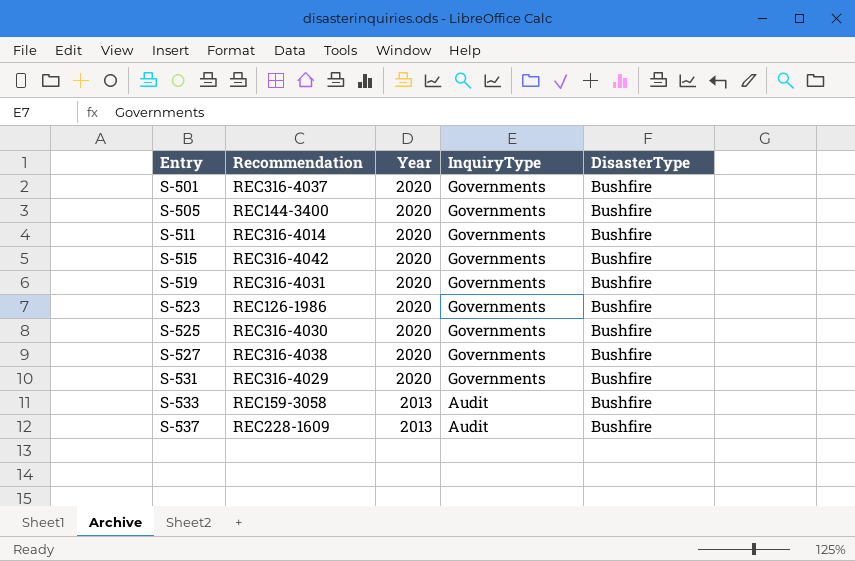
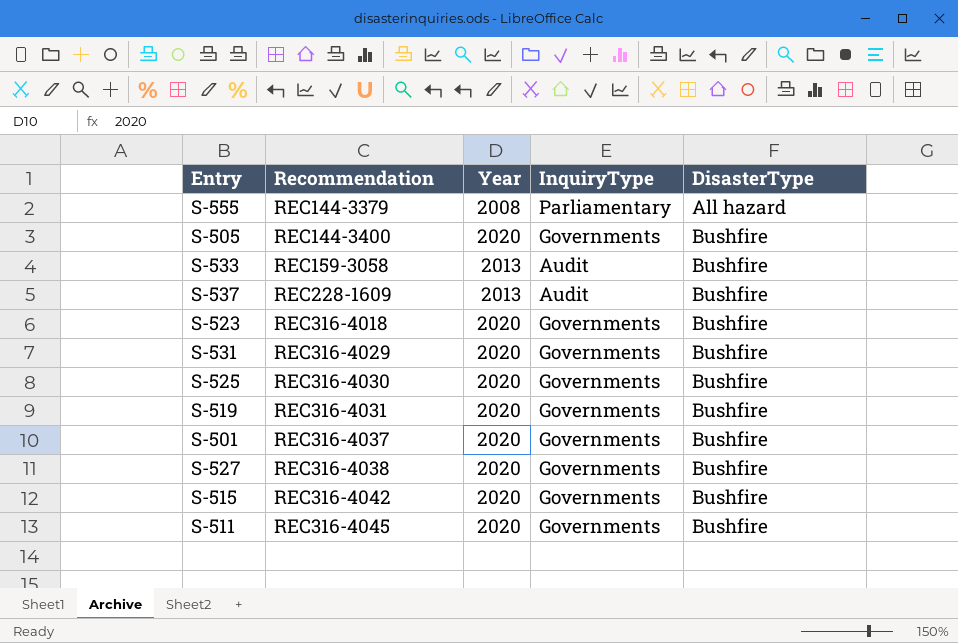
row order: Entry ascending -> Recommendation ascending
row S-555: none -> REC144-3379 | 2008 | Parliamentary | All hazard
S-523 | Recommendation: REC126-1986 -> REC316-4018
S-511 | Recommendation: REC316-4014 -> REC316-4045

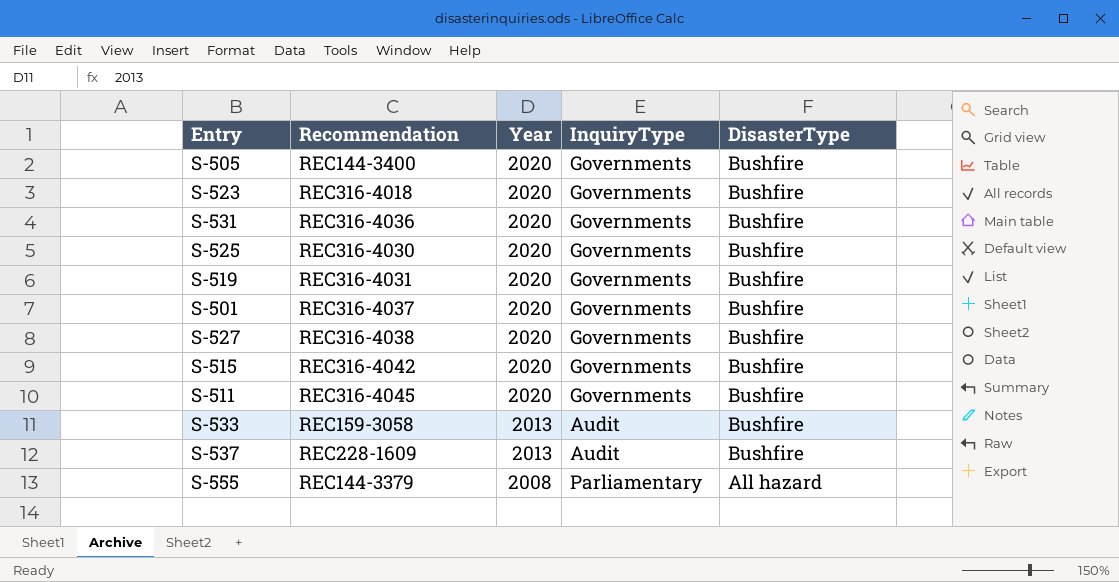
row order: Recommendation ascending -> Year descending
S-531 | Recommendation: REC316-4029 -> REC316-4036

